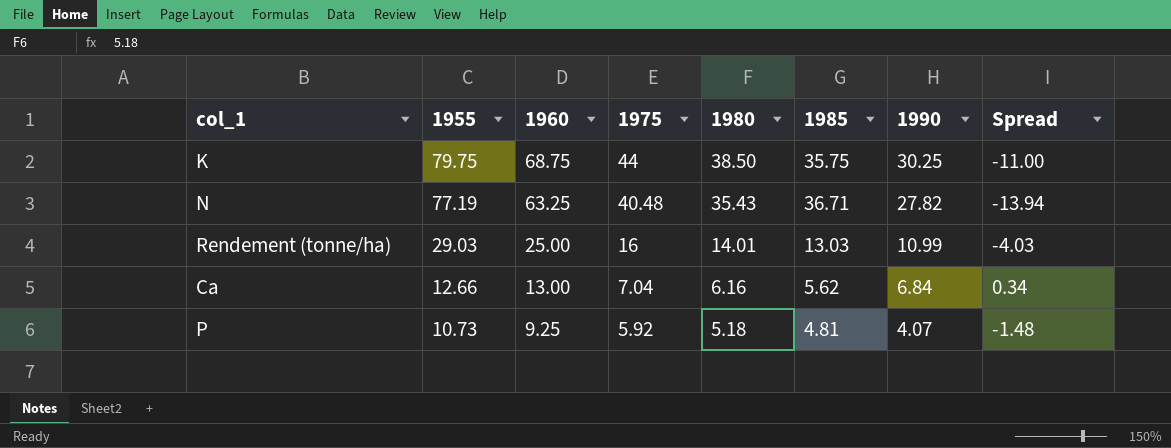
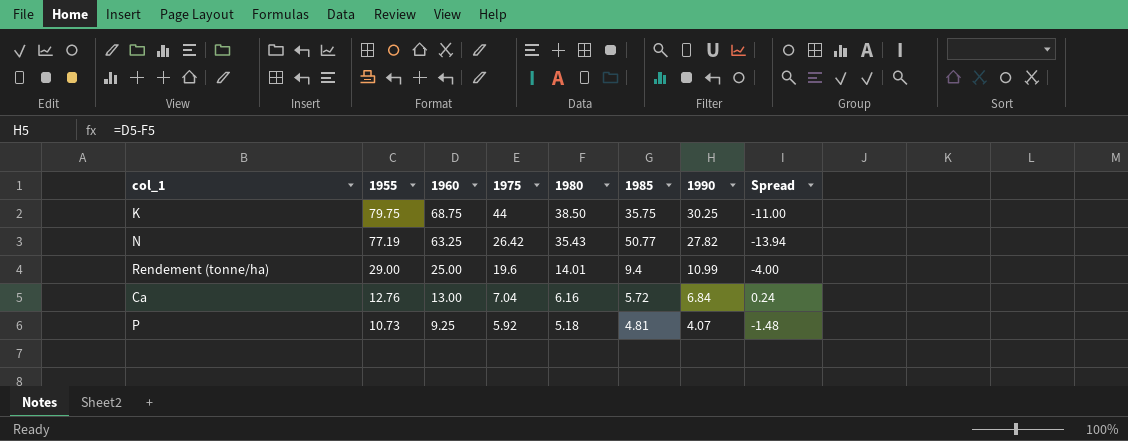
N | 1975: 40.48 -> 26.42
N | 1985: 36.71 -> 50.77
Rendement (tonne/ha) | 1955: 29.03 -> 29.00
Rendement (tonne/ha) | 1975: 16 -> 19.6
Rendement (tonne/ha) | 1985: 13.03 -> 9.4
Rendement (tonne/ha) | Spread: -4.03 -> -4.00
Ca | 1955: 12.66 -> 12.76
Ca | 1985: 5.62 -> 5.72
Ca | Spread: 0.34 -> 0.24

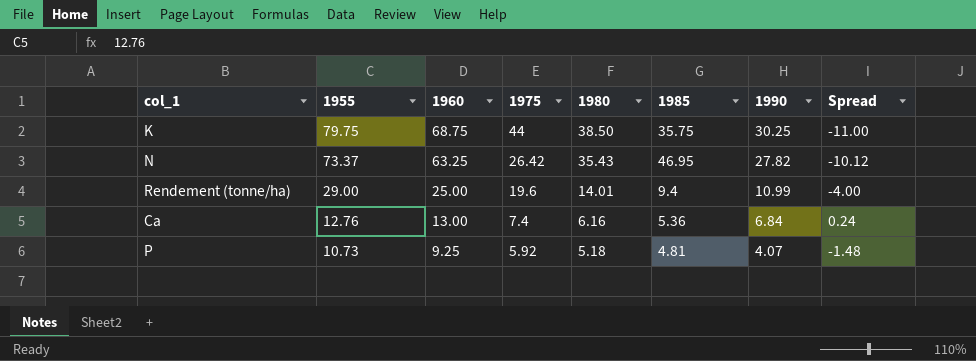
N | 1955: 77.19 -> 73.37
N | 1985: 50.77 -> 46.95
N | Spread: -13.94 -> -10.12
Ca | 1975: 7.04 -> 7.4
Ca | 1985: 5.72 -> 5.36

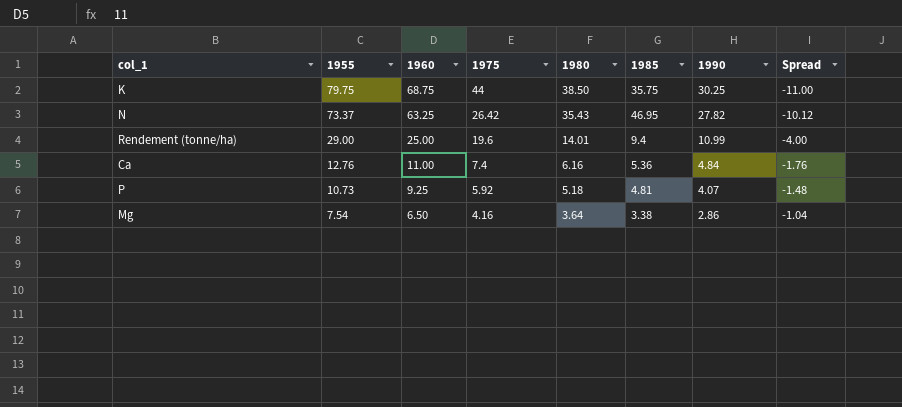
Ca | 1960: 13.00 -> 11.00
Ca | 1990: 6.84 -> 4.84
Ca | Spread: 0.24 -> -1.76
row Mg: none -> 7.54 | 6.50 | 4.16 | 3.64 | 3.38 | 2.86 | -1.04

